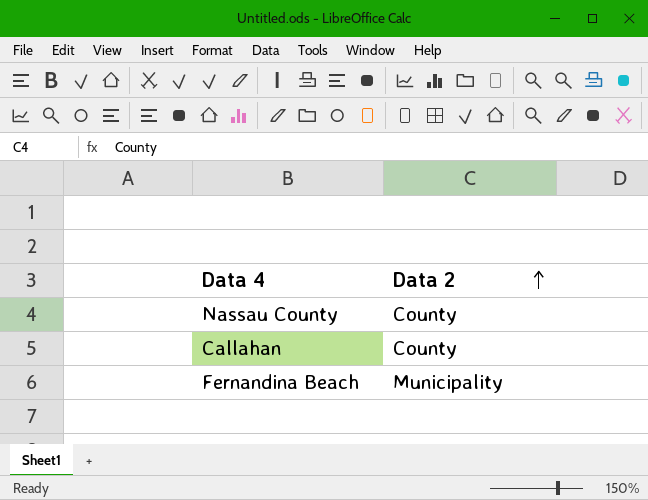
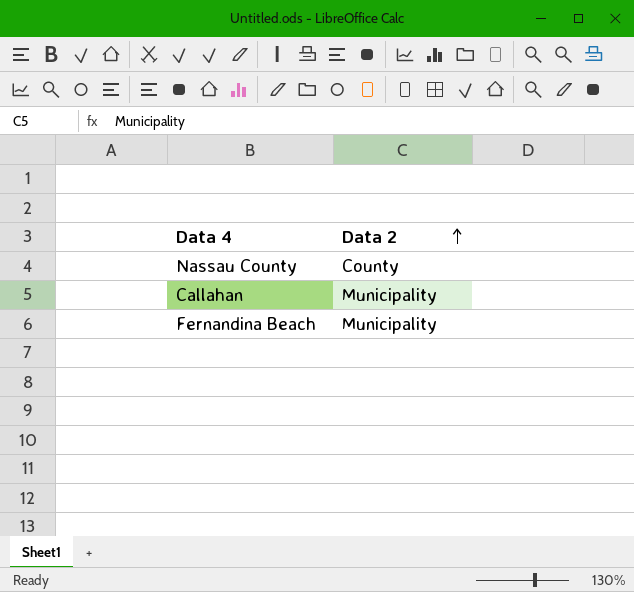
Callahan | Data 2: County -> Municipality

